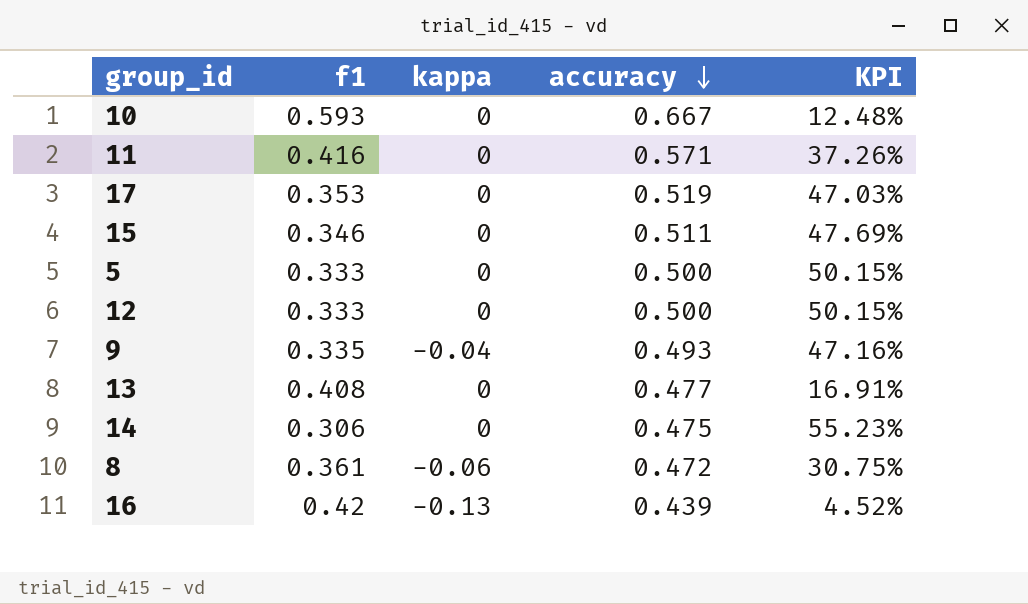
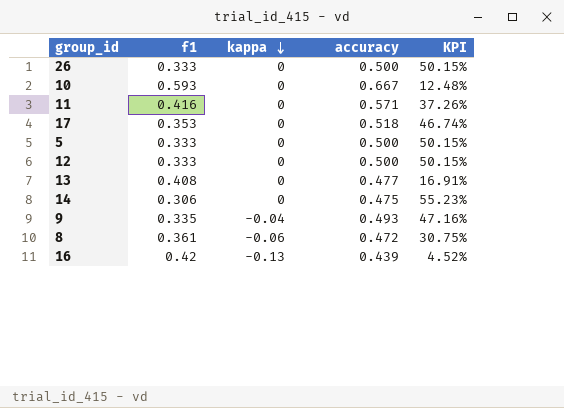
row order: accuracy descending -> kappa descending
row 15: 0.346 | 0 | 0.511 | 47.69% -> none
row 26: none -> 0.333 | 0 | 0.500 | 50.15%
17 | accuracy: 0.519 -> 0.518
17 | KPI: 47.03% -> 46.74%

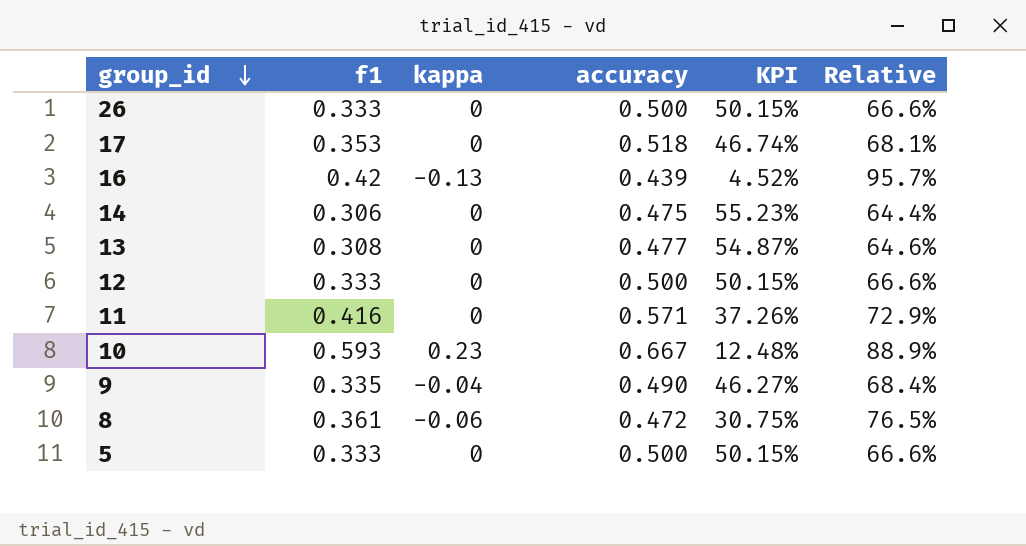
row order: kappa descending -> group_id descending
column Relative | formula: none -> [f1] / [accuracy]
13 | f1: 0.408 -> 0.308
13 | KPI: 16.91% -> 54.87%
10 | kappa: 0 -> 0.23
9 | accuracy: 0.493 -> 0.490
9 | KPI: 47.16% -> 46.27%

